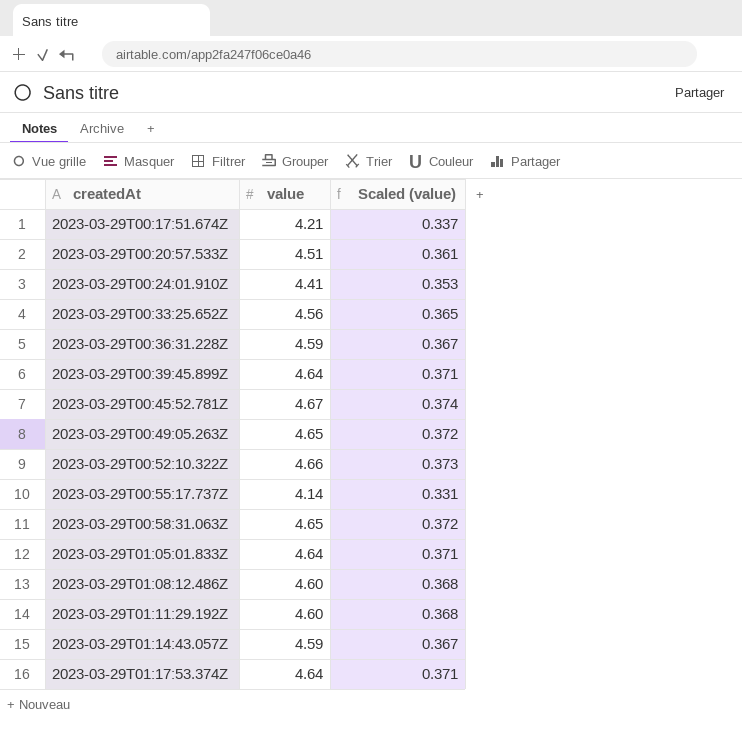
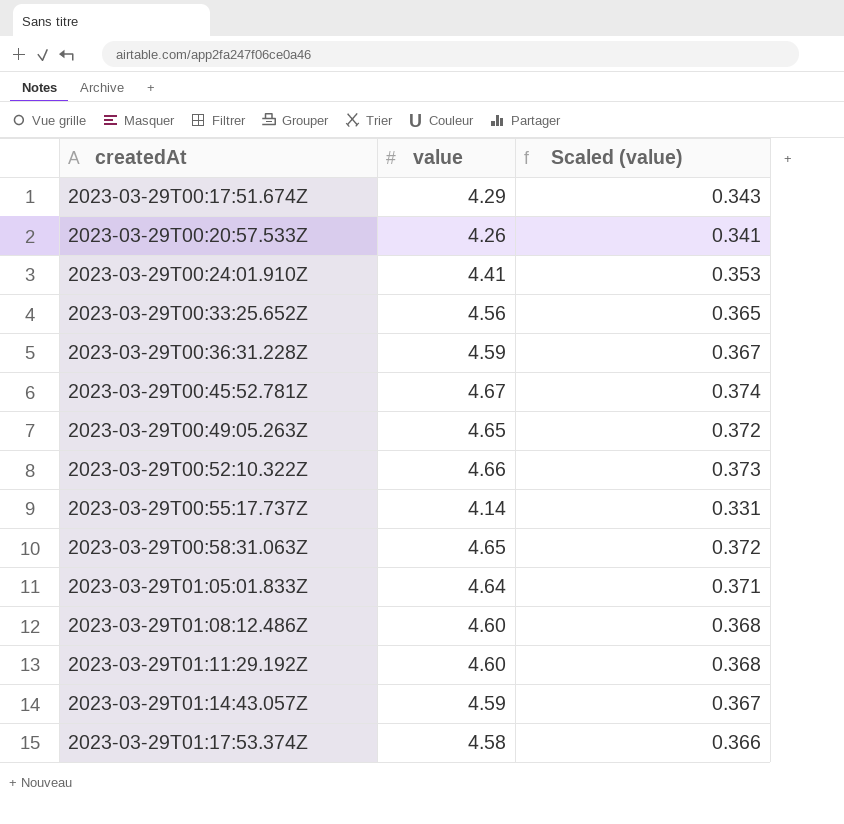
row 2023-03-29T00:39:45.899Z: 4.64 | 0.371 -> none
2023-03-29T00:17:51.674Z | value: 4.21 -> 4.29
2023-03-29T00:17:51.674Z | Scaled (value): 0.337 -> 0.343
2023-03-29T00:20:57.533Z | value: 4.51 -> 4.26
2023-03-29T00:20:57.533Z | Scaled (value): 0.361 -> 0.341
2023-03-29T01:17:53.374Z | value: 4.64 -> 4.58
2023-03-29T01:17:53.374Z | Scaled (value): 0.371 -> 0.366

